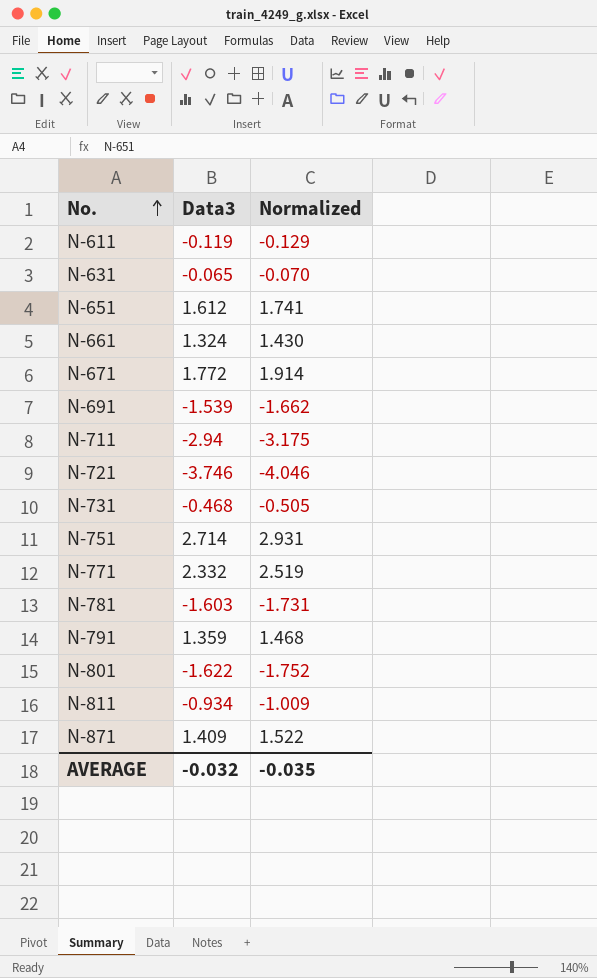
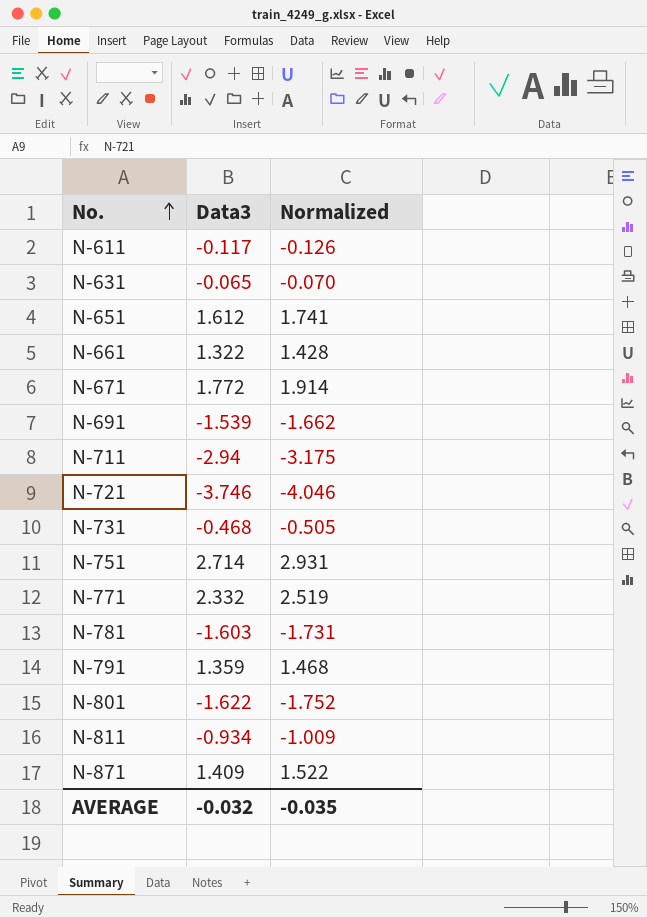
N-611 | Data3: -0.119 -> -0.117
N-611 | Normalized: -0.129 -> -0.126
N-661 | Data3: 1.324 -> 1.322
N-661 | Normalized: 1.430 -> 1.428

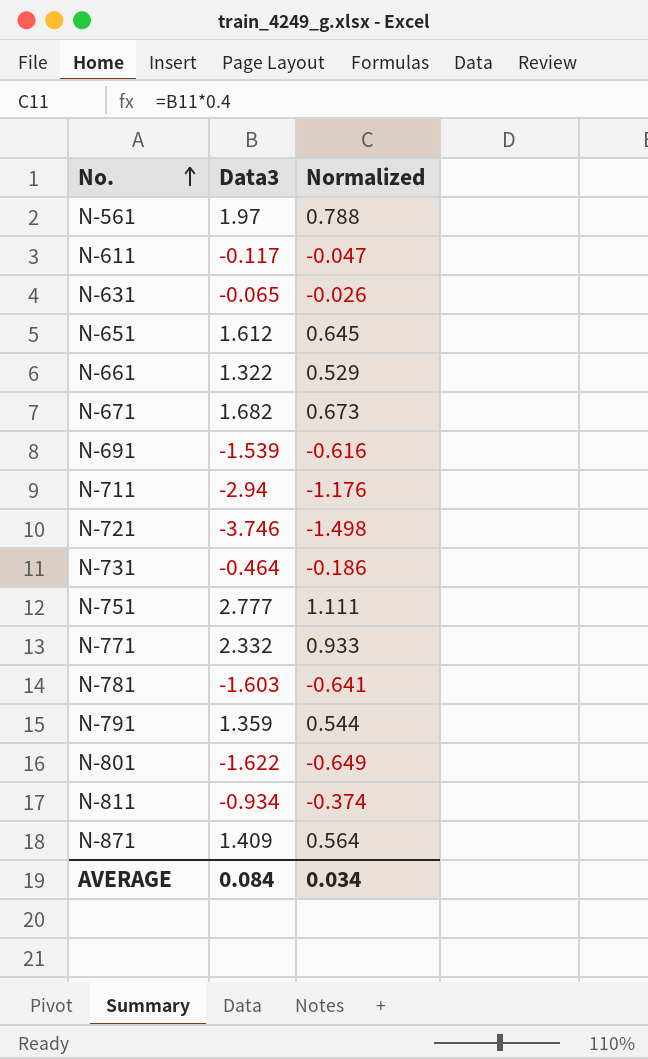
column Normalized | formula: [Data3] * 1.08 -> [Data3] * 0.4
row N-561: none -> 1.97 | 0.788
N-671 | Data3: 1.772 -> 1.682
N-731 | Data3: -0.468 -> -0.464
N-751 | Data3: 2.714 -> 2.777
AVERAGE | Data3: -0.032 -> 0.084
AVERAGE | Normalized: -0.035 -> 0.034

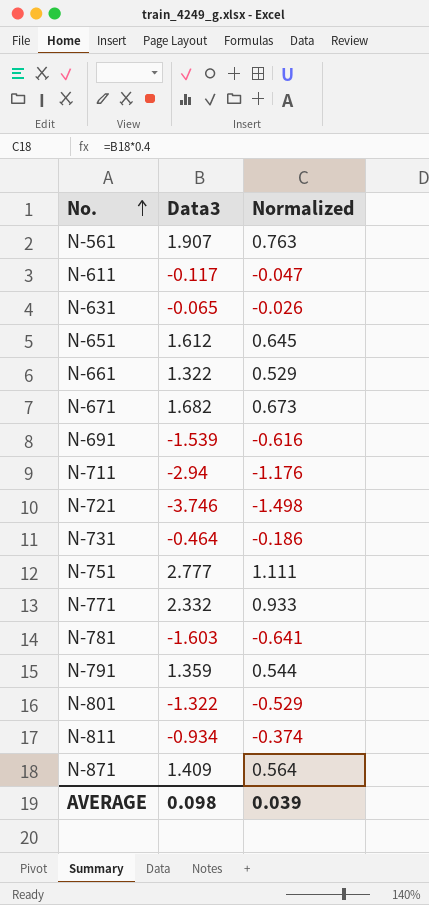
N-561 | Data3: 1.97 -> 1.907
N-561 | Normalized: 0.788 -> 0.763
N-801 | Data3: -1.622 -> -1.322
N-801 | Normalized: -0.649 -> -0.529
AVERAGE | Data3: 0.084 -> 0.098
AVERAGE | Normalized: 0.034 -> 0.039

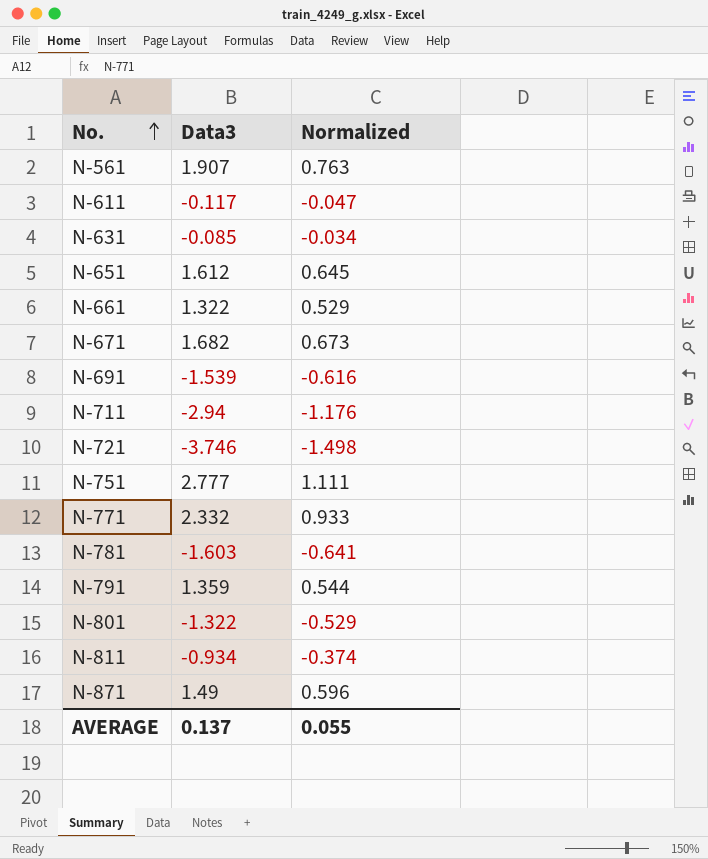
row N-731: -0.464 | -0.186 -> none
N-631 | Data3: -0.065 -> -0.085
N-631 | Normalized: -0.026 -> -0.034
N-871 | Data3: 1.409 -> 1.49
N-871 | Normalized: 0.564 -> 0.596
AVERAGE | Data3: 0.098 -> 0.137
AVERAGE | Normalized: 0.039 -> 0.055

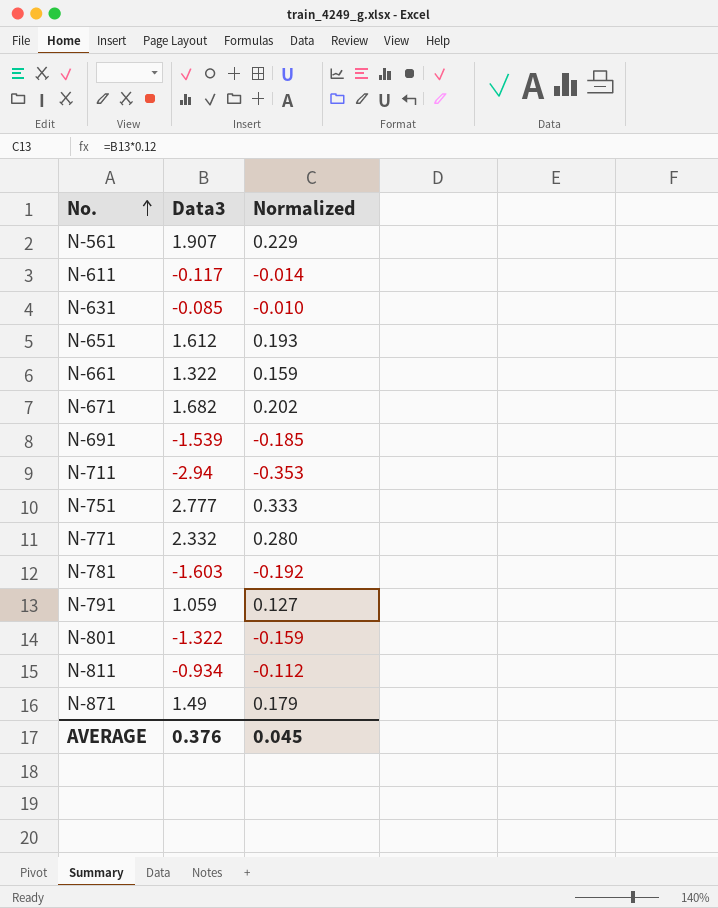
column Normalized | formula: [Data3] * 0.4 -> [Data3] * 0.12
row N-721: -3.746 | -1.498 -> none
N-791 | Data3: 1.359 -> 1.059
AVERAGE | Data3: 0.137 -> 0.376
AVERAGE | Normalized: 0.055 -> 0.045

